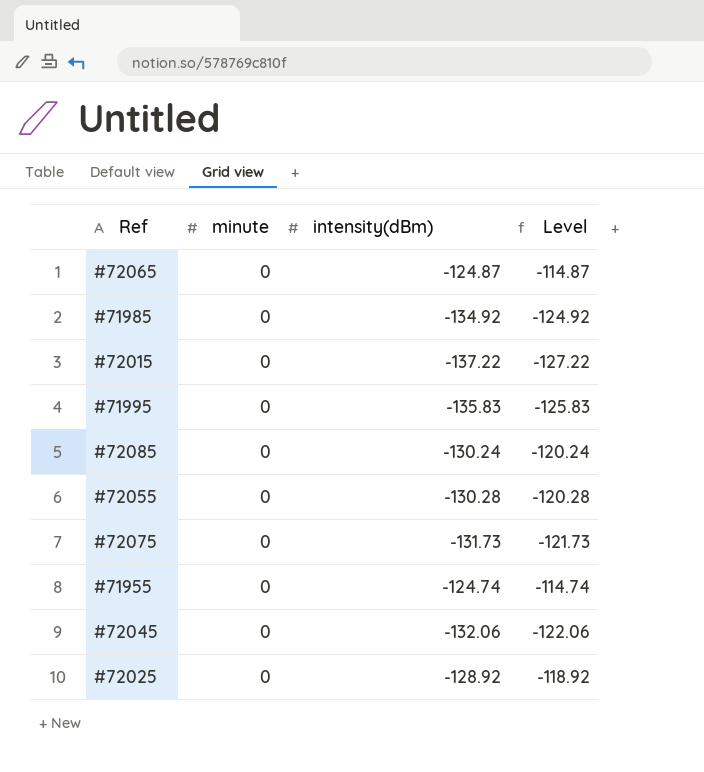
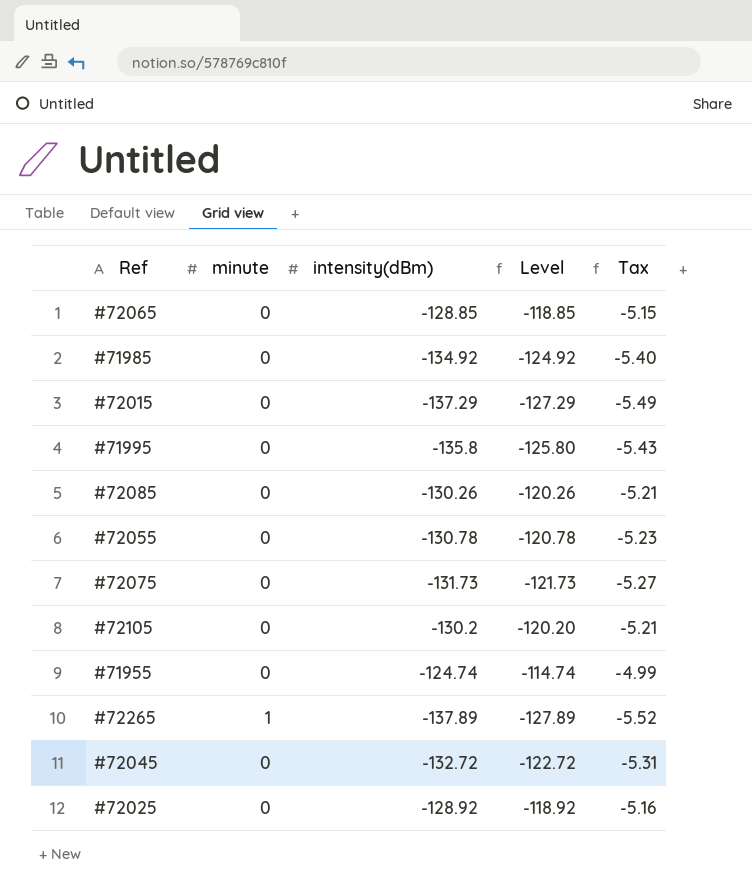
column Tax | formula: none -> [intensity(dBm)] * 0.04
#72065 | intensity(dBm): -124.87 -> -128.85
#72065 | Level: -114.87 -> -118.85
#72015 | intensity(dBm): -137.22 -> -137.29
#72015 | Level: -127.22 -> -127.29
#71995 | intensity(dBm): -135.83 -> -135.8
#71995 | Level: -125.83 -> -125.80
#72085 | intensity(dBm): -130.24 -> -130.26
#72085 | Level: -120.24 -> -120.26
#72055 | intensity(dBm): -130.28 -> -130.78
#72055 | Level: -120.28 -> -120.78
row #72105: none -> 0 | -130.2 | -120.20 | -5.21
row #72265: none -> 1 | -137.89 | -127.89 | -5.52
#72045 | intensity(dBm): -132.06 -> -132.72
#72045 | Level: -122.06 -> -122.72

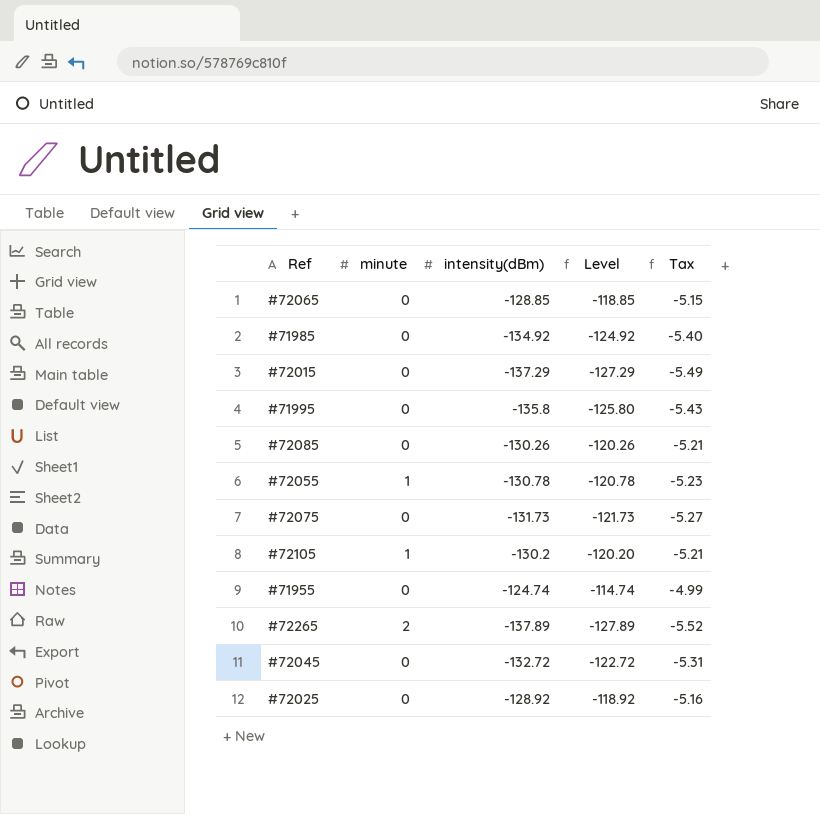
#72055 | minute: 0 -> 1
#72105 | minute: 0 -> 1
#72265 | minute: 1 -> 2

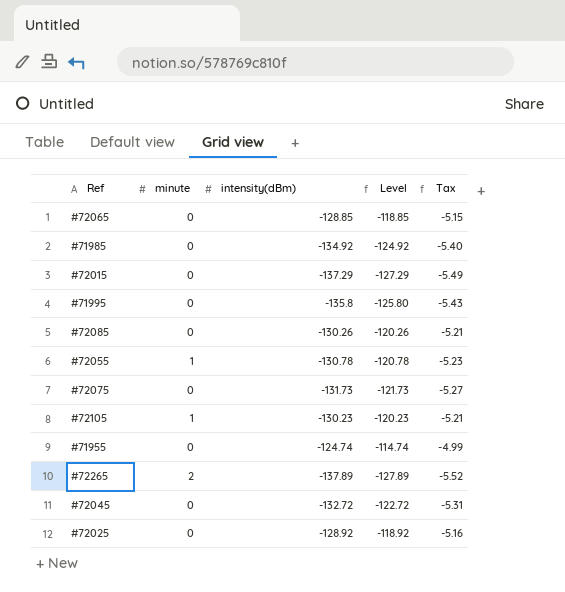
#72105 | intensity(dBm): -130.2 -> -130.23
#72105 | Level: -120.20 -> -120.23

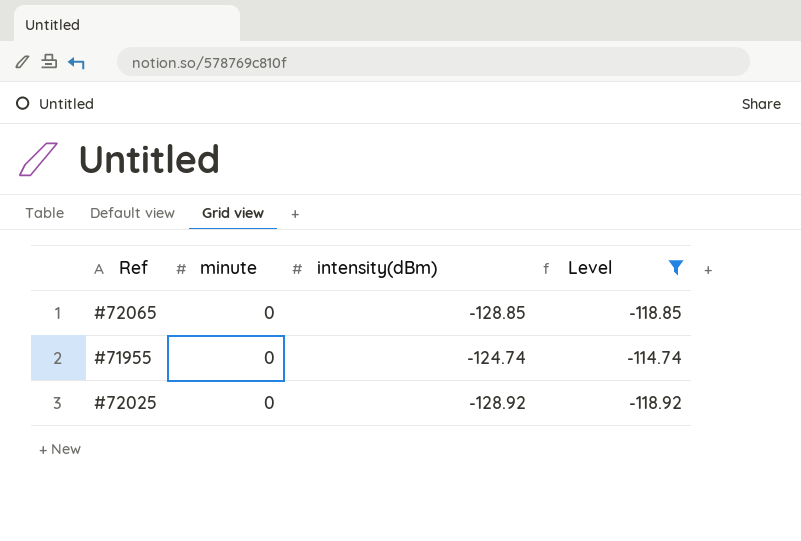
filter: none -> Level >= -118.92
column Tax | formula: [intensity(dBm)] * 0.04 -> none

